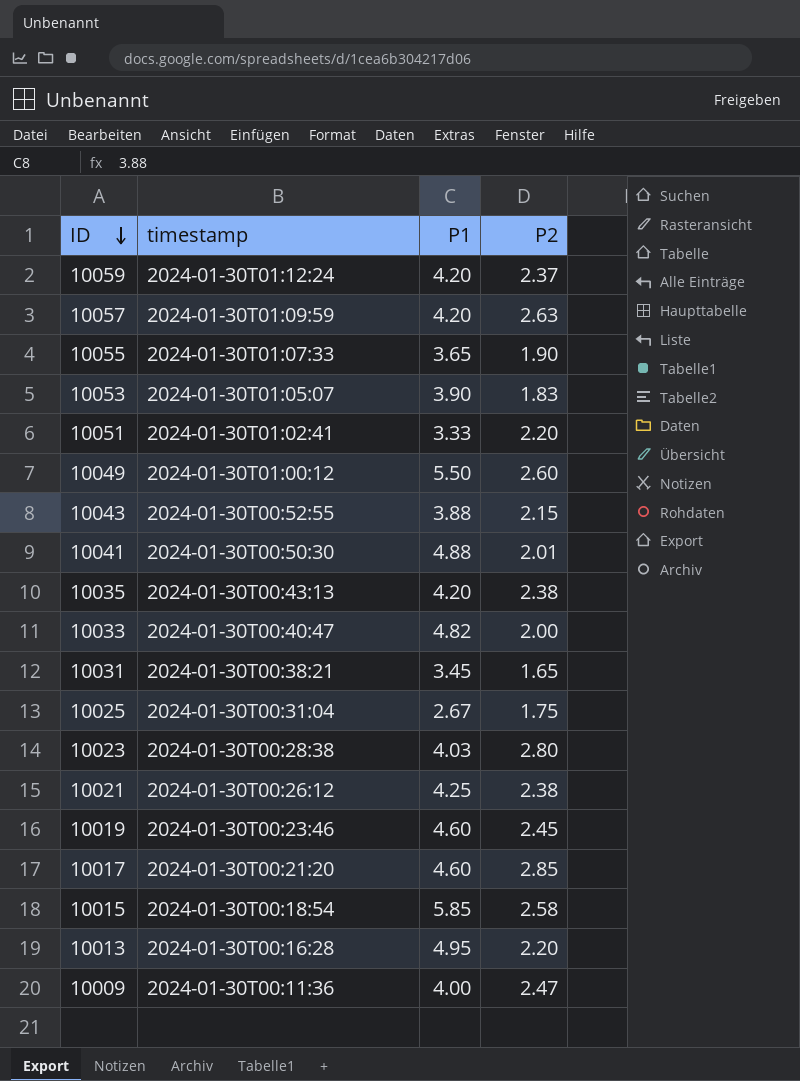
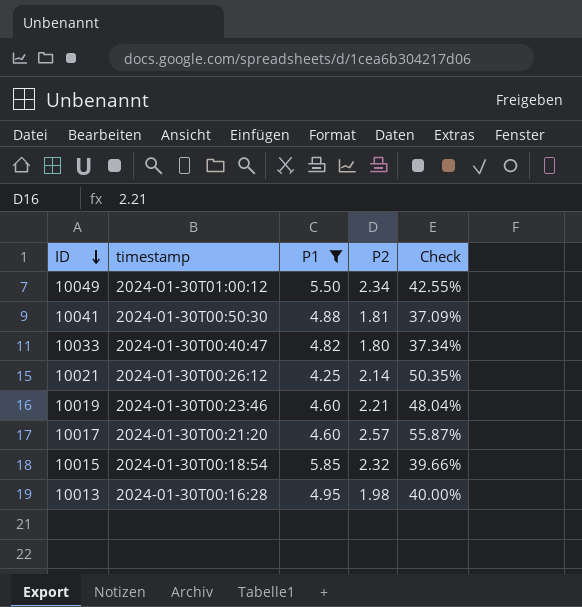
filter: none -> P1 >= 4.25
column Check | formula: none -> [P2] / [P1]
10049 | P2: 2.60 -> 2.34
10041 | P2: 2.01 -> 1.81
10033 | P2: 2.00 -> 1.80
10021 | P2: 2.38 -> 2.14
10019 | P2: 2.45 -> 2.21
10017 | P2: 2.85 -> 2.57
10015 | P2: 2.58 -> 2.32
10013 | P2: 2.20 -> 1.98

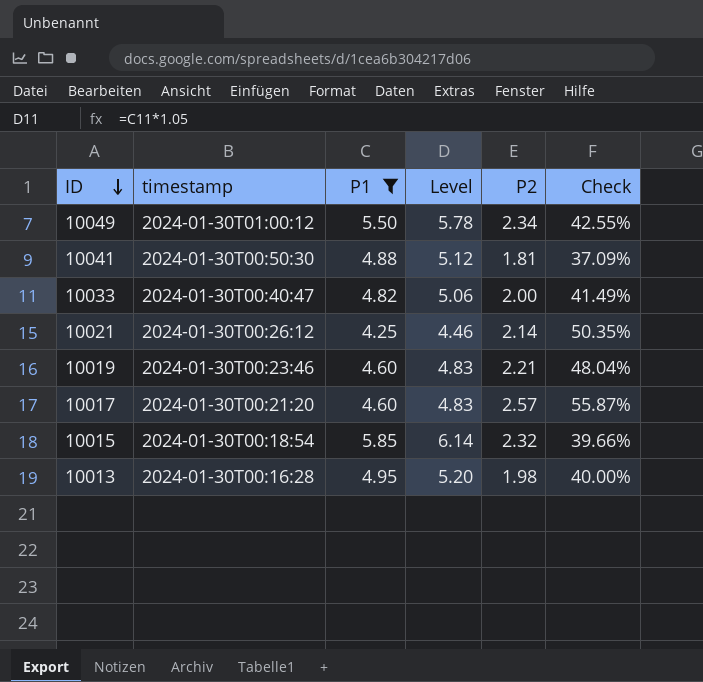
column Level | formula: none -> [P1] * 1.05
10033 | P2: 1.80 -> 2.00
10033 | Check: 37.34% -> 41.49%

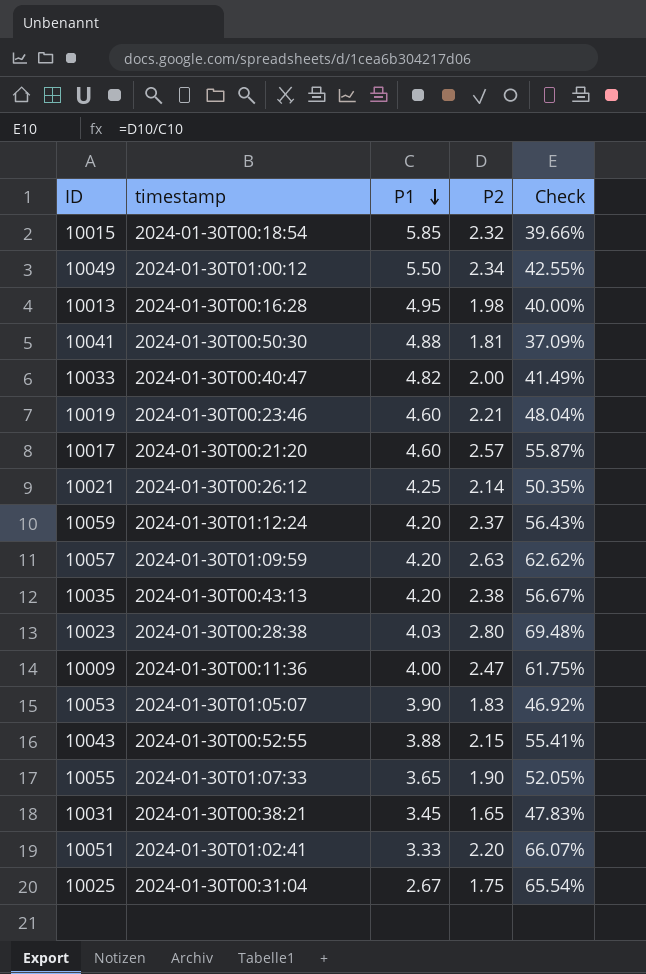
filter: P1 >= 4.25 -> none
row order: ID descending -> P1 descending
column Level | formula: [P1] * 1.05 -> none

